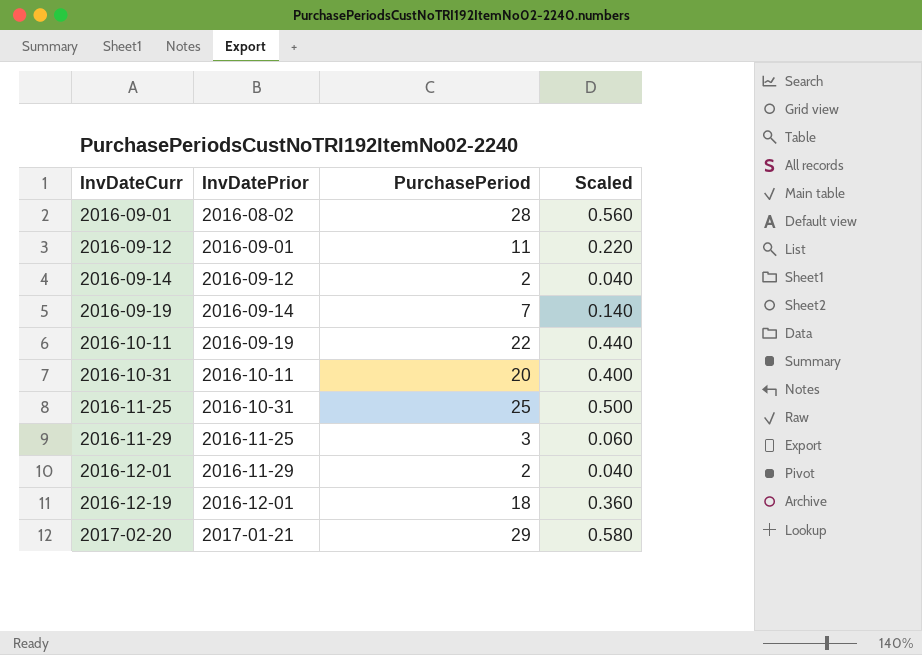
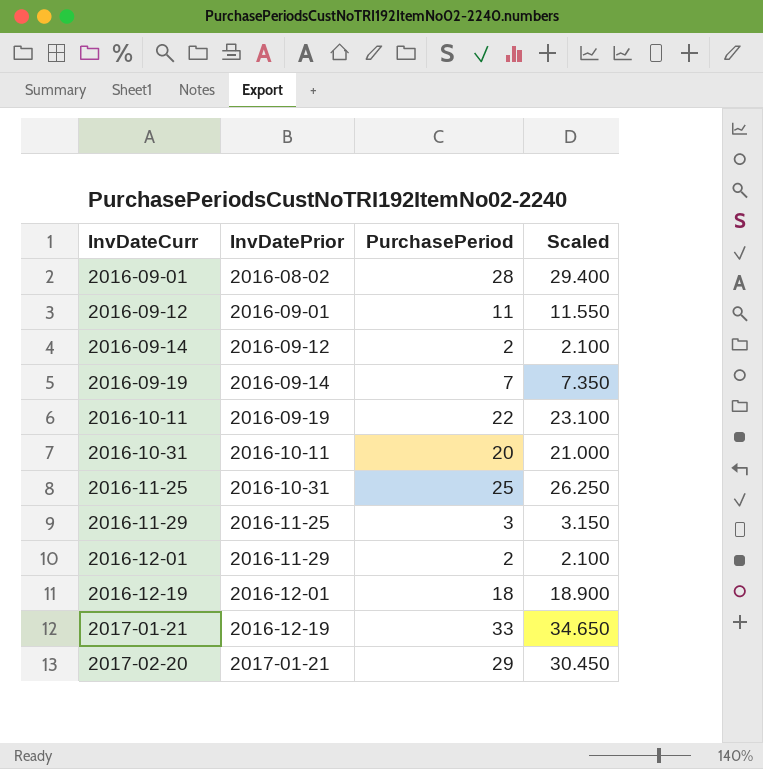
column Scaled | formula: [PurchasePeriod] * 0.02 -> [PurchasePeriod] * 1.05
row 2017-01-21: none -> 2016-12-19 | 33 | 34.650

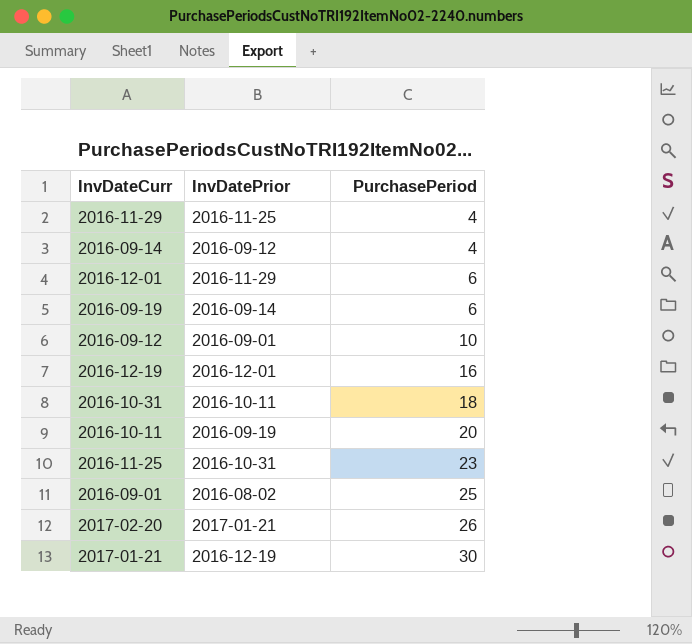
row order: InvDateCurr ascending -> PurchasePeriod ascending
column Scaled | formula: [PurchasePeriod] * 1.05 -> none
2016-11-29 | PurchasePeriod: 3 -> 4
2016-09-14 | PurchasePeriod: 2 -> 4
2016-12-01 | PurchasePeriod: 2 -> 6
2016-09-19 | PurchasePeriod: 7 -> 6
2016-09-12 | PurchasePeriod: 11 -> 10
2016-12-19 | PurchasePeriod: 18 -> 16
2016-10-31 | PurchasePeriod: 20 -> 18
2016-10-11 | PurchasePeriod: 22 -> 20
2016-11-25 | PurchasePeriod: 25 -> 23
2016-09-01 | PurchasePeriod: 28 -> 25
2017-02-20 | PurchasePeriod: 29 -> 26
2017-01-21 | PurchasePeriod: 33 -> 30

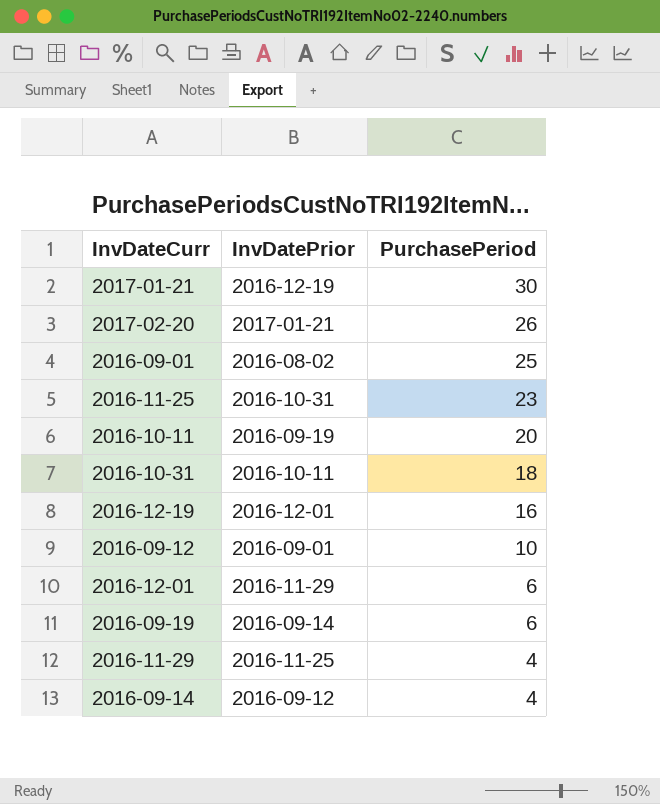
row order: PurchasePeriod ascending -> PurchasePeriod descending

